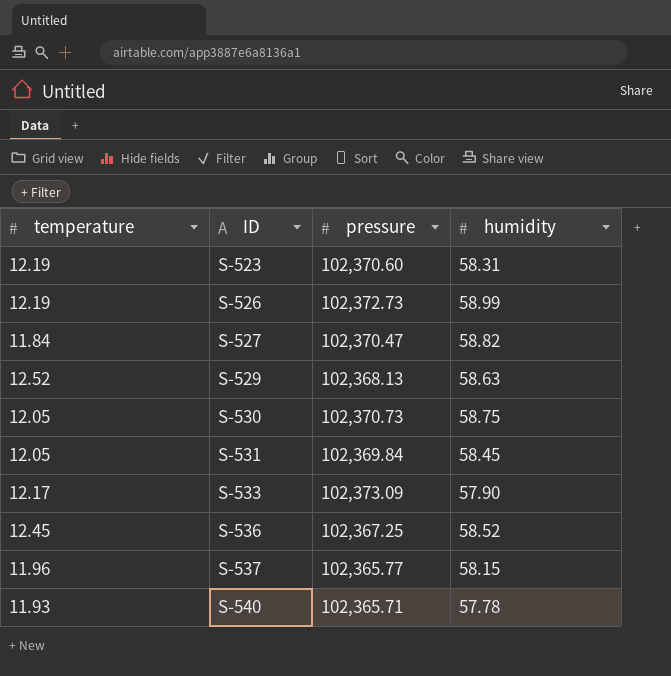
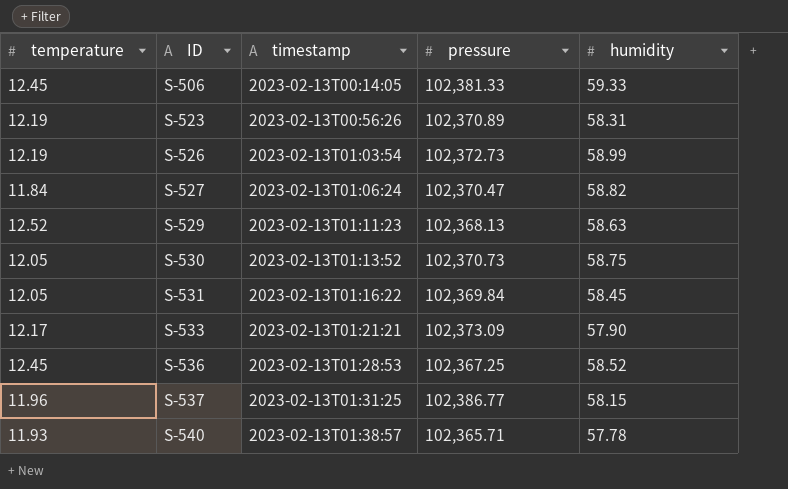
column timestamp | position: none -> 3
row S-506: none -> 12.45 | 2023-02-13T00:14:05 | 102,381.33 | 59.33
S-523 | pressure: 102,370.60 -> 102,370.89
S-537 | pressure: 102,365.77 -> 102,386.77

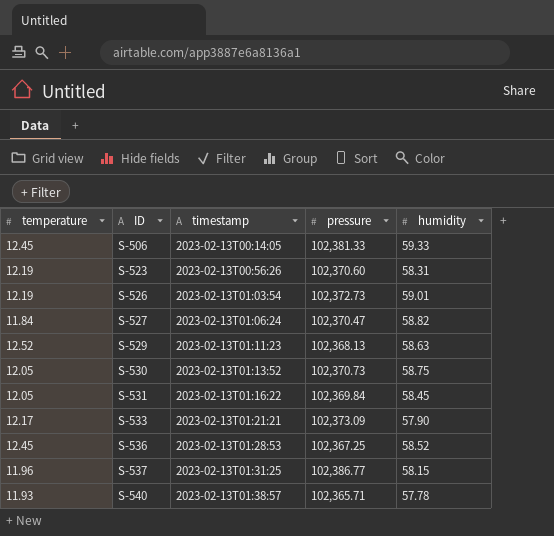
S-523 | pressure: 102,370.89 -> 102,370.60
S-526 | humidity: 58.99 -> 59.01

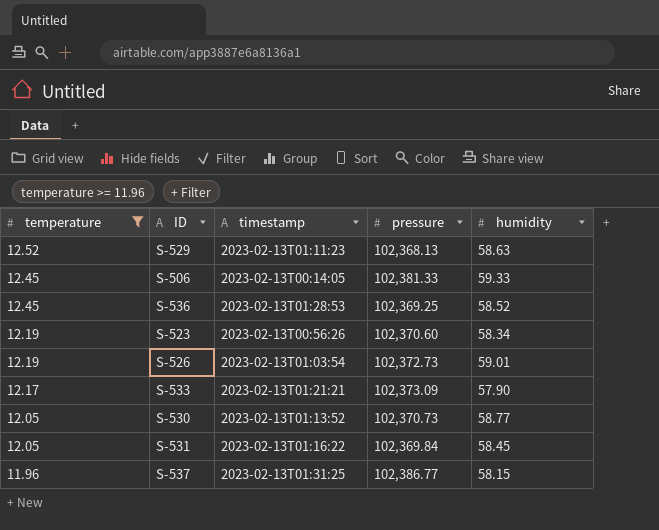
filter: none -> temperature >= 11.96
row order: ID ascending -> temperature descending
S-536 | pressure: 102,367.25 -> 102,369.25
S-523 | humidity: 58.31 -> 58.34
S-530 | humidity: 58.75 -> 58.77

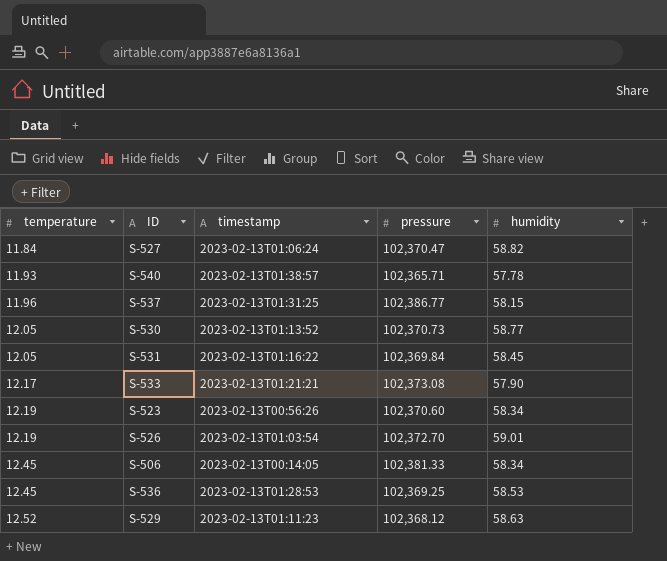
filter: temperature >= 11.96 -> none
row order: temperature descending -> temperature ascending
S-533 | pressure: 102,373.09 -> 102,373.08
S-526 | pressure: 102,372.73 -> 102,372.70
S-506 | humidity: 59.33 -> 58.34
S-536 | humidity: 58.52 -> 58.53
S-529 | pressure: 102,368.13 -> 102,368.12

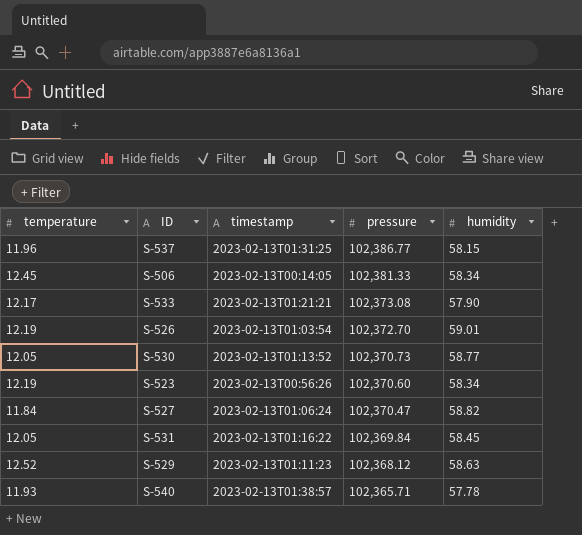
row order: temperature ascending -> pressure descending
row S-536: 12.45 | 2023-02-13T01:28:53 | 102,369.25 | 58.53 -> none

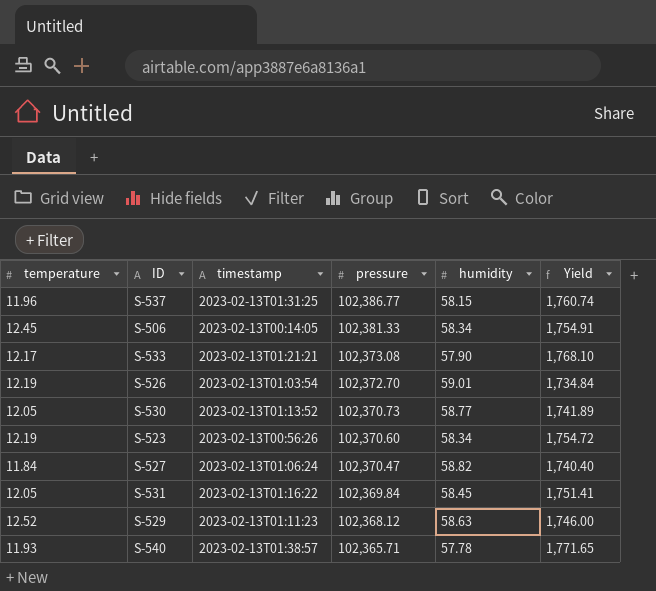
column Yield | formula: none -> [pressure] / [humidity]

